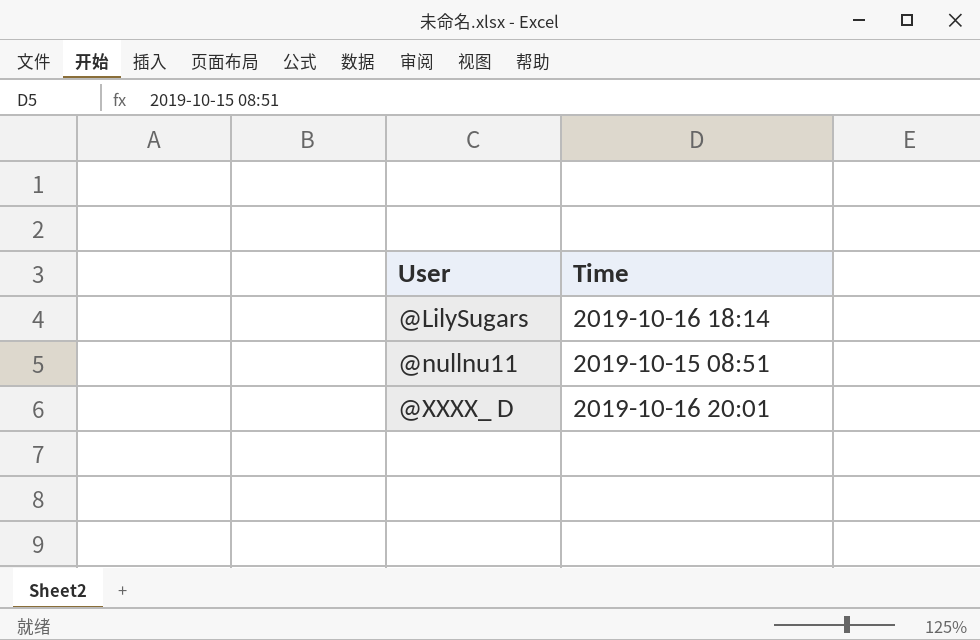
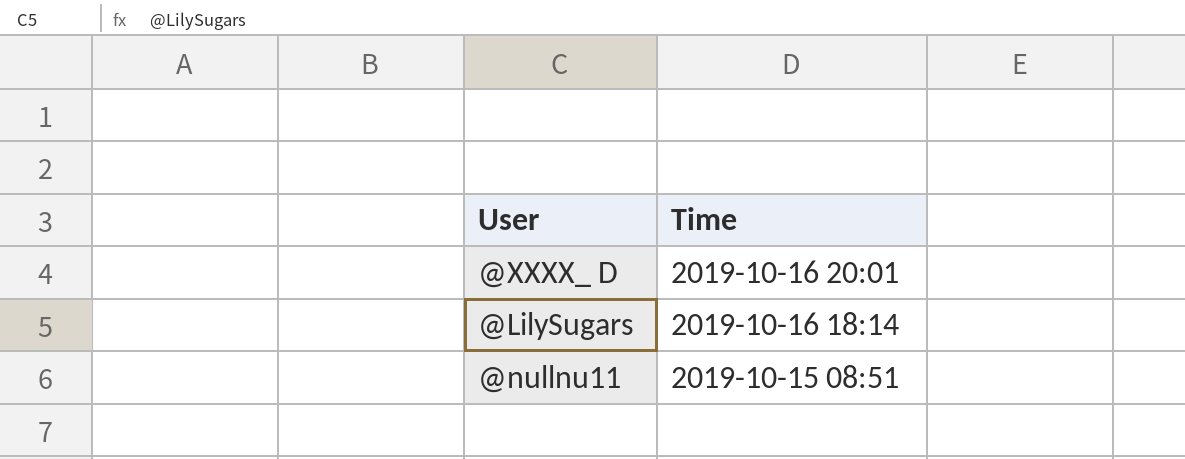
row order: User ascending -> Time descending

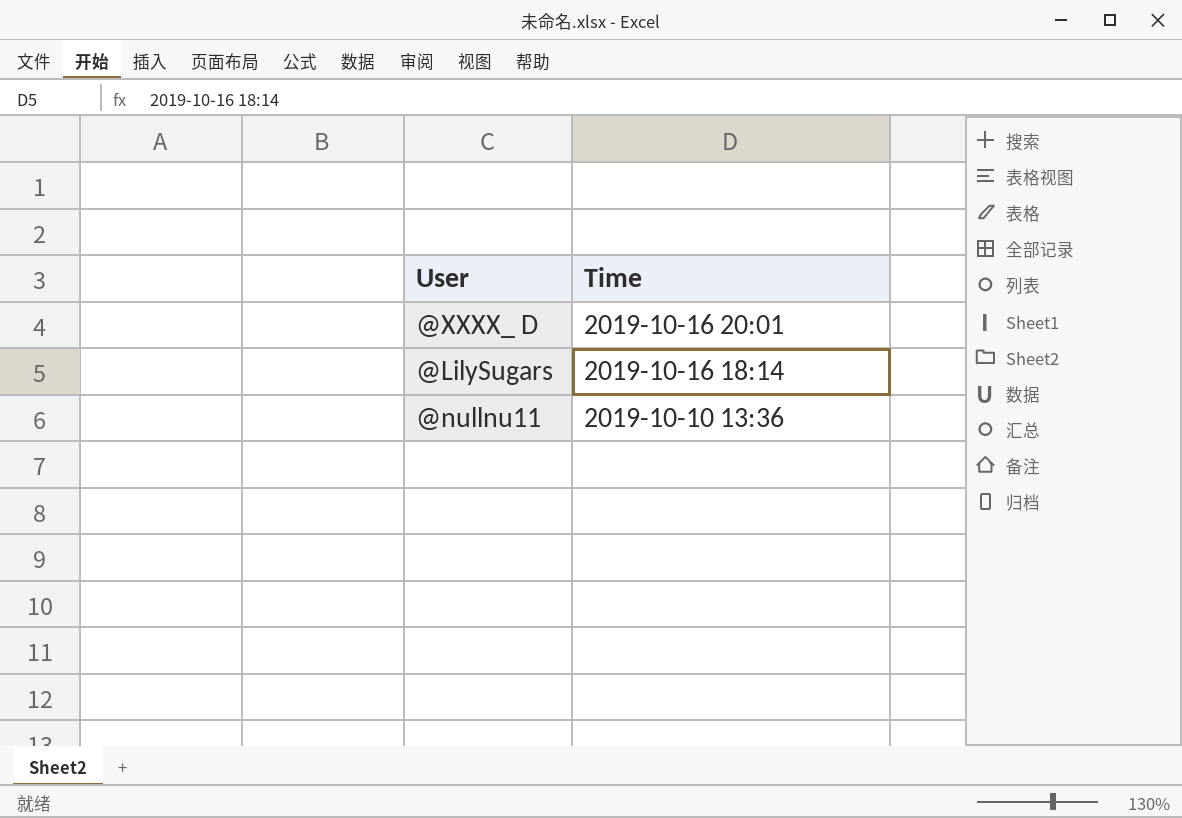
@nullnu11 | Time: 2019-10-15 08:51 -> 2019-10-10 13:36

